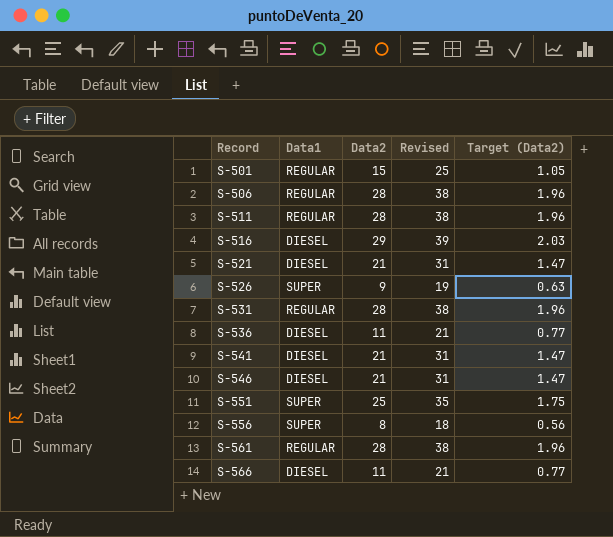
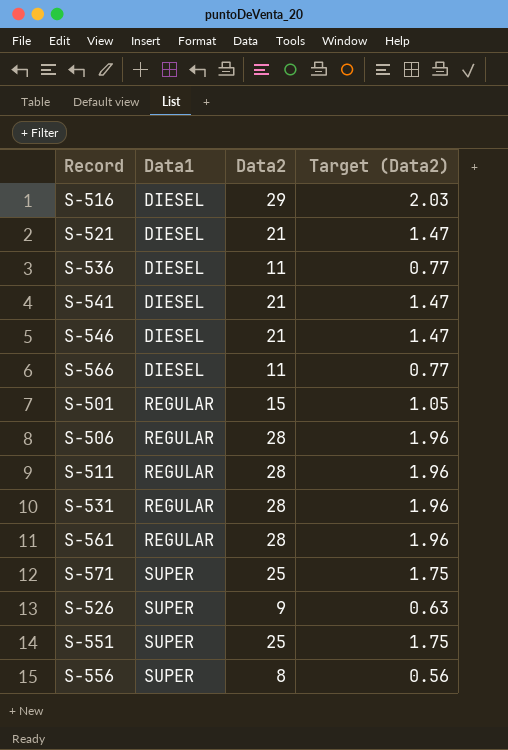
row order: Record ascending -> Data1 ascending
column Revised | formula: [Data2] + 10 -> none
row S-571: none -> SUPER | 25 | 1.75

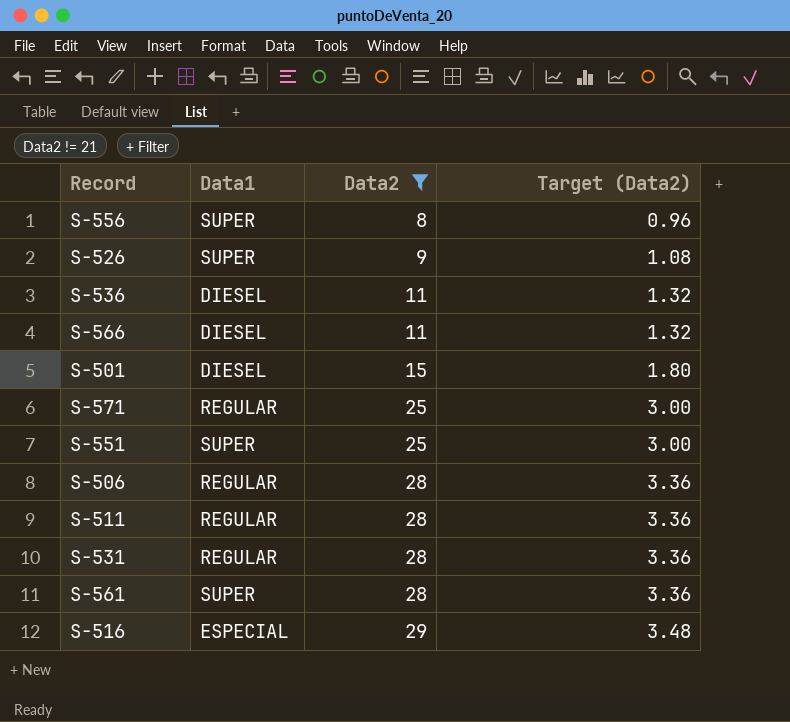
filter: none -> Data2 != 21
row order: Data1 ascending -> Data2 ascending
column Target (Data2) | formula: [Data2] * 0.07 -> [Data2] * 0.12
S-501 | Data1: REGULAR -> DIESEL
S-571 | Data1: SUPER -> REGULAR
S-561 | Data1: REGULAR -> SUPER
S-516 | Data1: DIESEL -> ESPECIAL

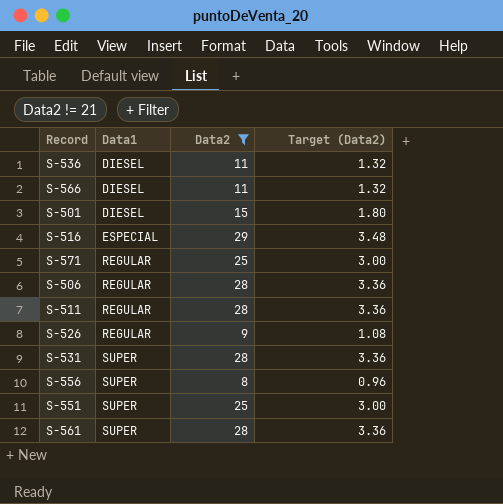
row order: Data2 ascending -> Data1 ascending
S-526 | Data1: SUPER -> REGULAR
S-531 | Data1: REGULAR -> SUPER

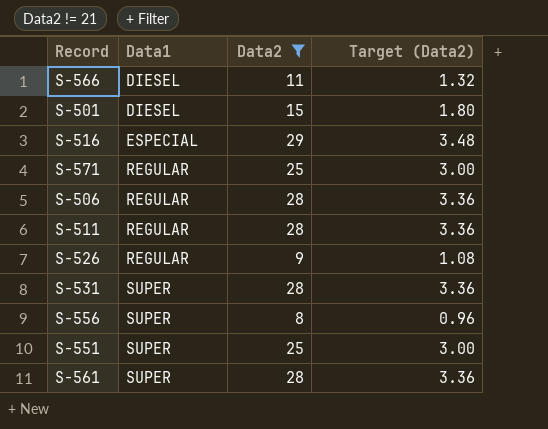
row S-536: DIESEL | 11 | 1.32 -> none

